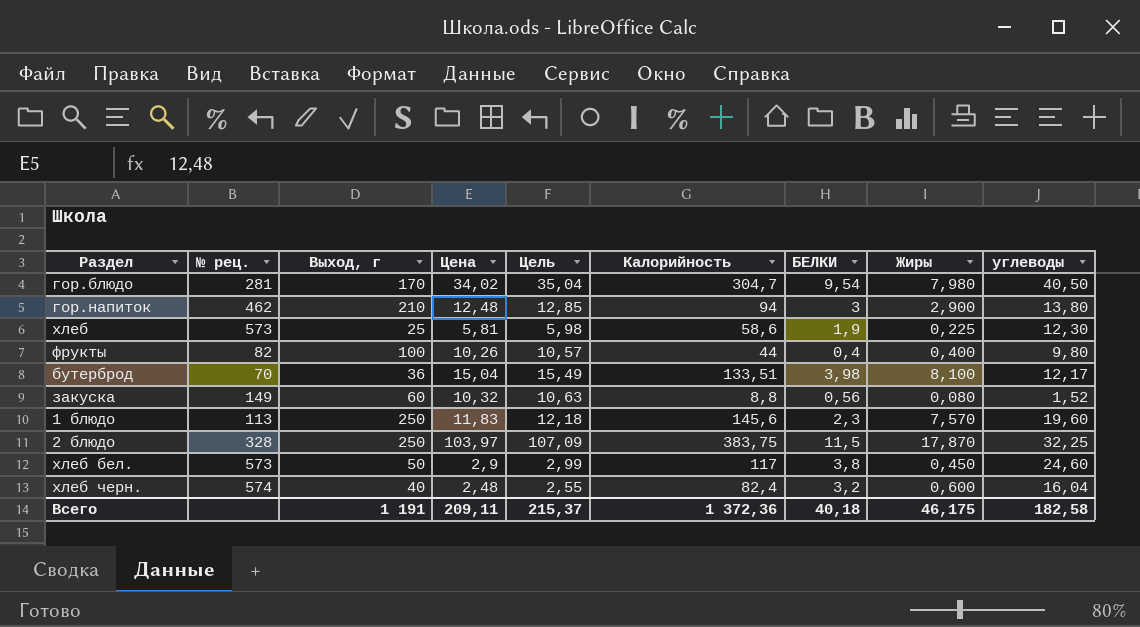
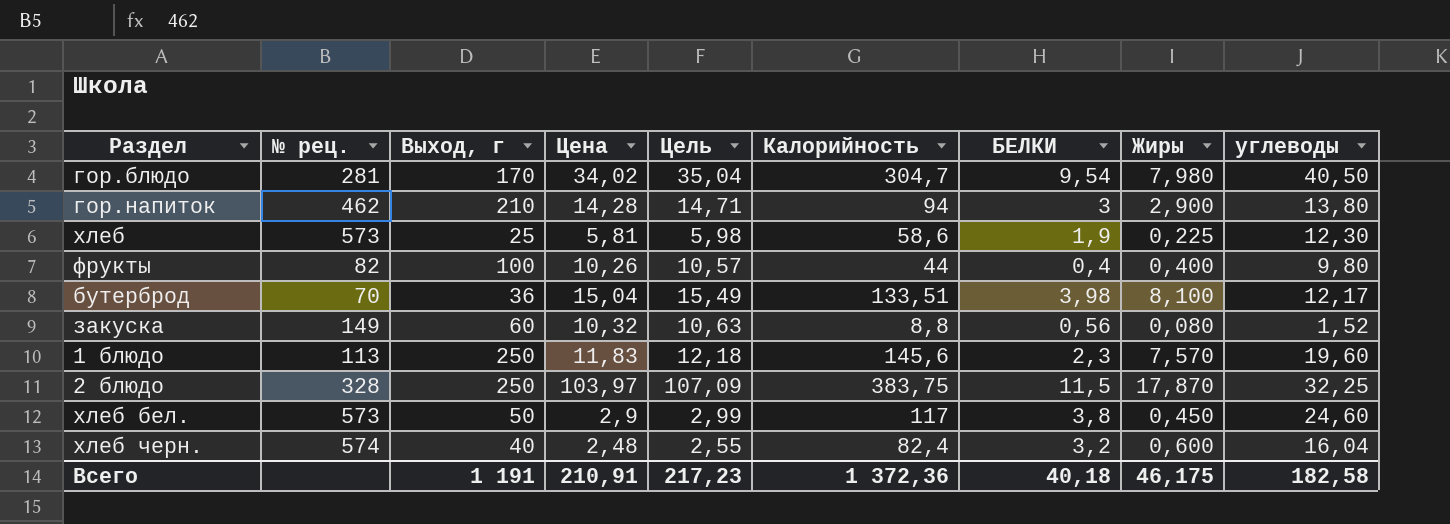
гор.напиток | Цена: 12,48 -> 14,28
гор.напиток | Цель: 12,85 -> 14,71
Всего | Цена: 209,11 -> 210,91
Всего | Цель: 215,37 -> 217,23

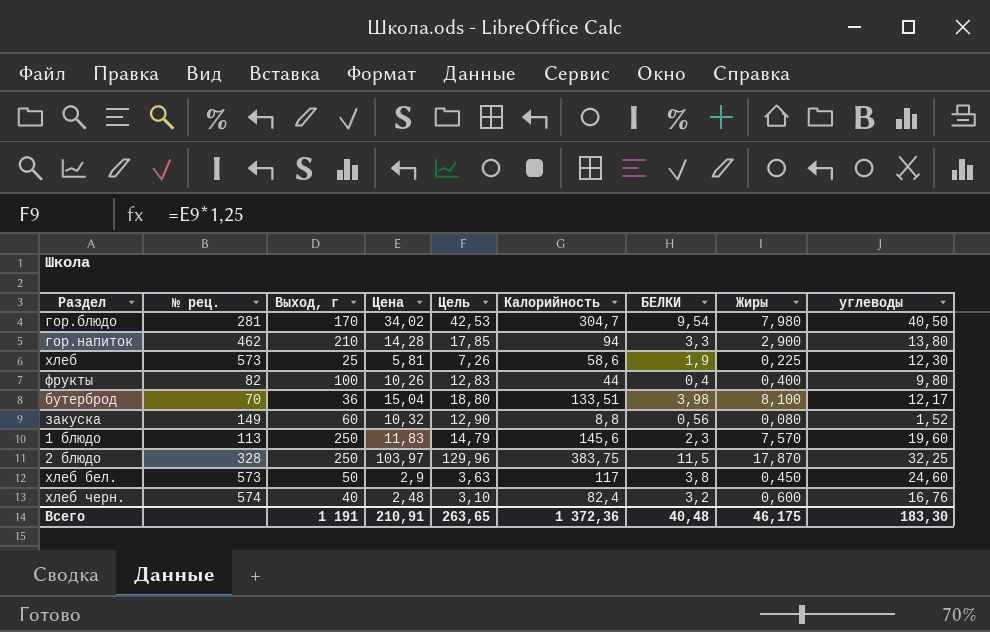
column Цель | formula: [Цена] * 1,03 -> [Цена] * 1,25
гор.напиток | БЕЛКИ: 3 -> 3,3
хлеб черн. | углеводы: 16,04 -> 16,76
Всего | Цель: 217,23 -> 263,65
Всего | БЕЛКИ: 40,18 -> 40,48
Всего | углеводы: 182,58 -> 183,30

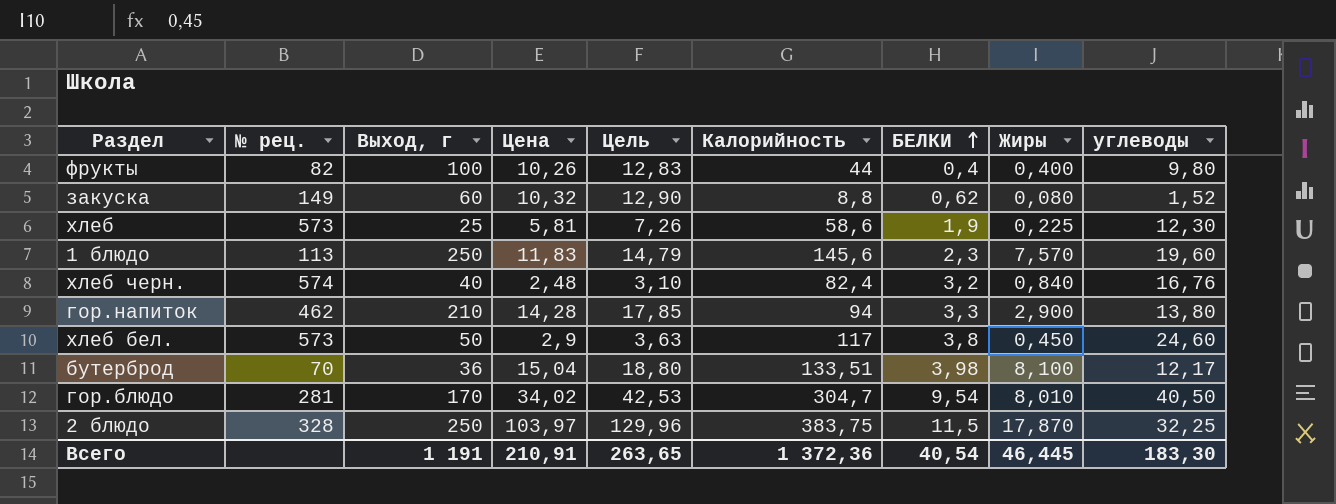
row order: none -> БЕЛКИ ascending
закуска | БЕЛКИ: 0,56 -> 0,62
хлеб черн. | Жиры: 0,600 -> 0,840
гор.блюдо | Жиры: 7,980 -> 8,010
Всего | БЕЛКИ: 40,48 -> 40,54
Всего | Жиры: 46,175 -> 46,445

